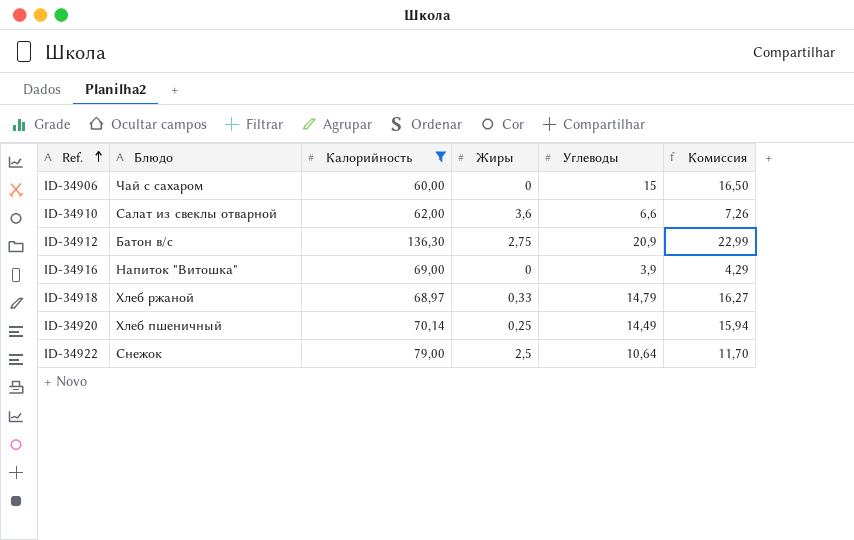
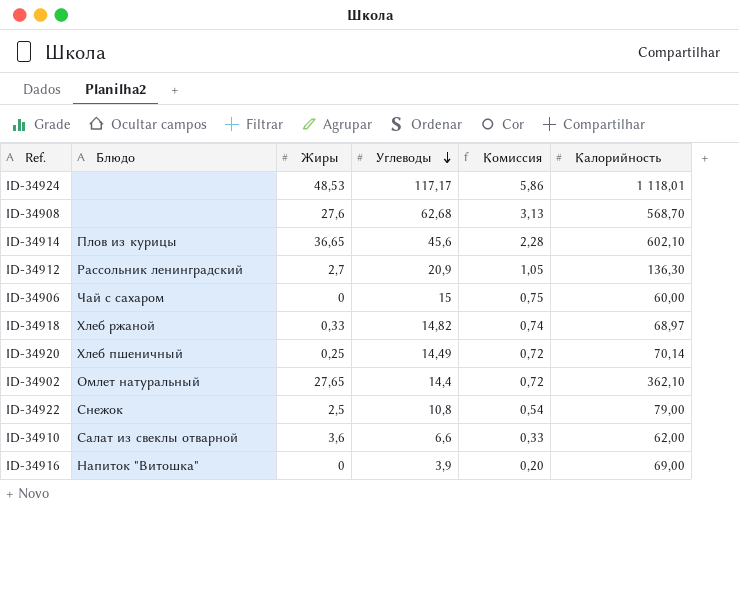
filter: Калорийность <= 136,30 -> none
row order: Ref. ascending -> Углеводы descending
column Комиссия | formula: [Углеводы] * 1,1 -> [Углеводы] * 0,05
column Калорийность | position: 3 -> 6
ID-34912 | Блюдо: Батон в/с -> Рассольник ленинградский
ID-34912 | Жиры: 2,75 -> 2,7
ID-34918 | Углеводы: 14,79 -> 14,82
ID-34922 | Углеводы: 10,64 -> 10,8

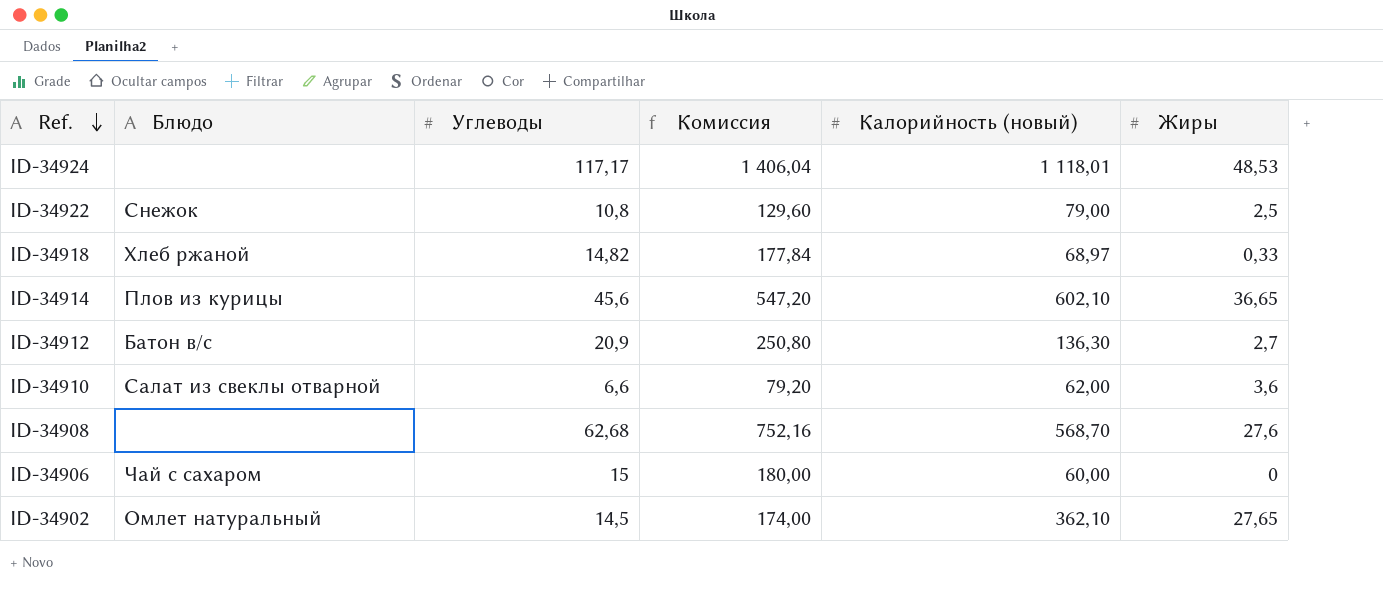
row order: Углеводы descending -> Ref. descending
column Комиссия | formula: [Углеводы] * 0,05 -> [Углеводы] * 12
column name: Калорийность -> Калорийность (новый)
column Жиры | position: 3 -> 6
row ID-34920: Хлеб пшеничный | 0,25 | 14,49 | 0,72 | 70,14 -> none
row ID-34916: Напиток "Витошка" | 0 | 3,9 | 0,20 | 69,00 -> none
ID-34912 | Блюдо: Рассольник ленинградский -> Батон в/с
ID-34902 | Углеводы: 14,4 -> 14,5

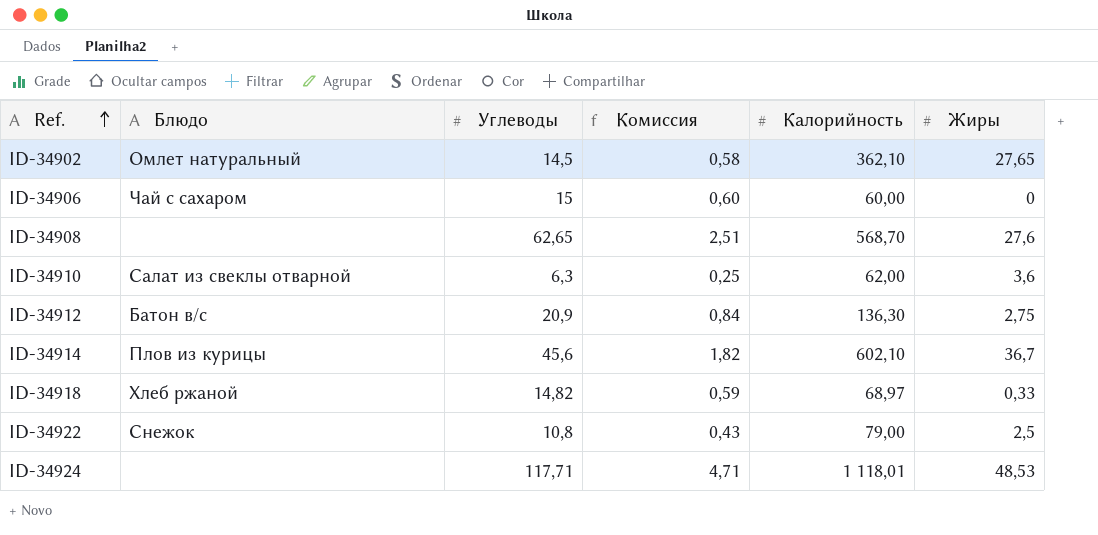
row order: Ref. descending -> Ref. ascending
column Комиссия | formula: [Углеводы] * 12 -> [Углеводы] * 0,04
column name: Калорийность (новый) -> Калорийность
ID-34908 | Углеводы: 62,68 -> 62,65
ID-34910 | Углеводы: 6,6 -> 6,3
ID-34912 | Жиры: 2,7 -> 2,75
ID-34914 | Жиры: 36,65 -> 36,7
ID-34924 | Углеводы: 117,17 -> 117,71

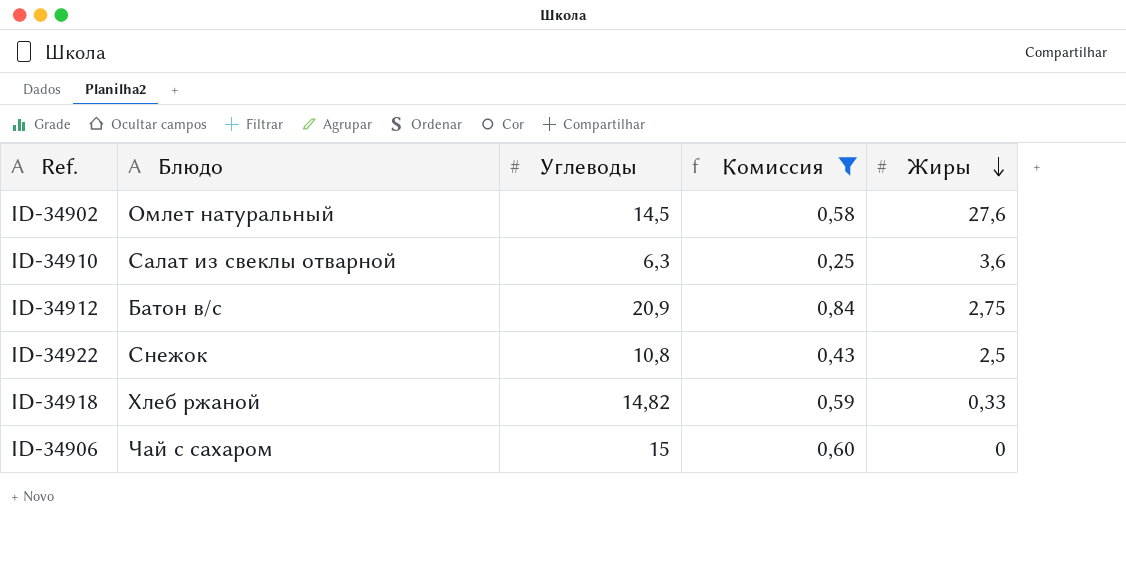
filter: none -> Комиссия <= 0,84
row order: Ref. ascending -> Жиры descending
column Калорийность | position: 5 -> none
ID-34902 | Жиры: 27,65 -> 27,6

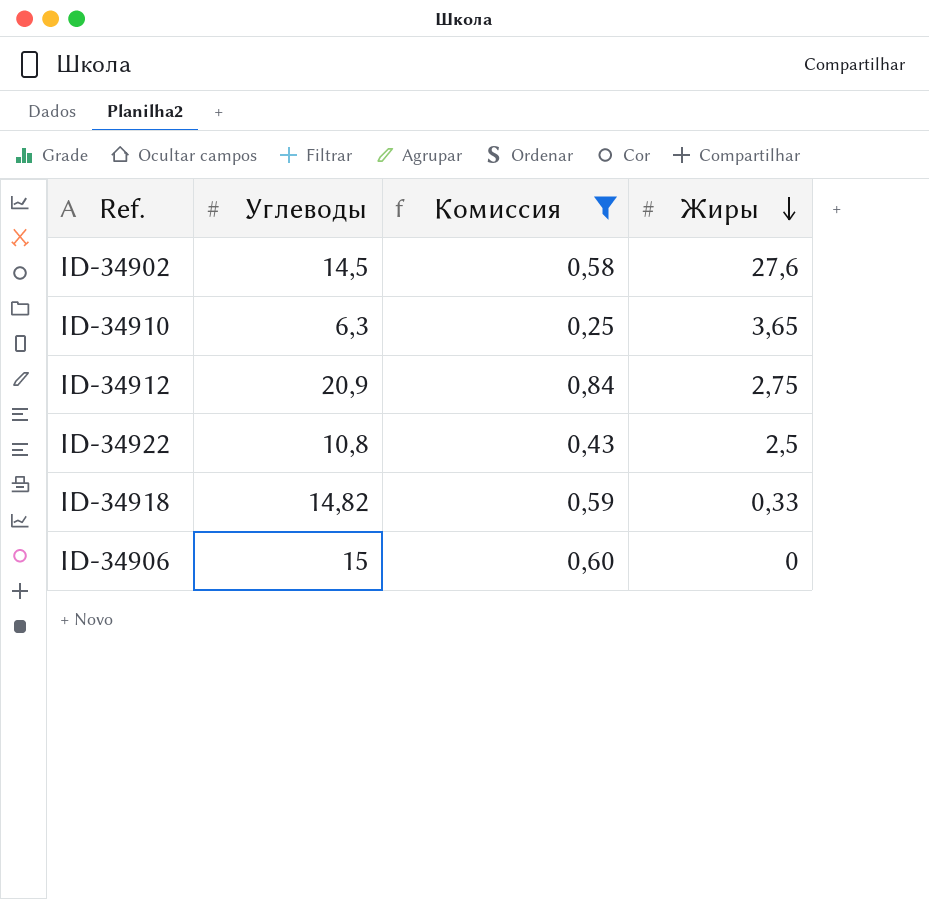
column Блюдо | position: 2 -> none
ID-34910 | Жиры: 3,6 -> 3,65

